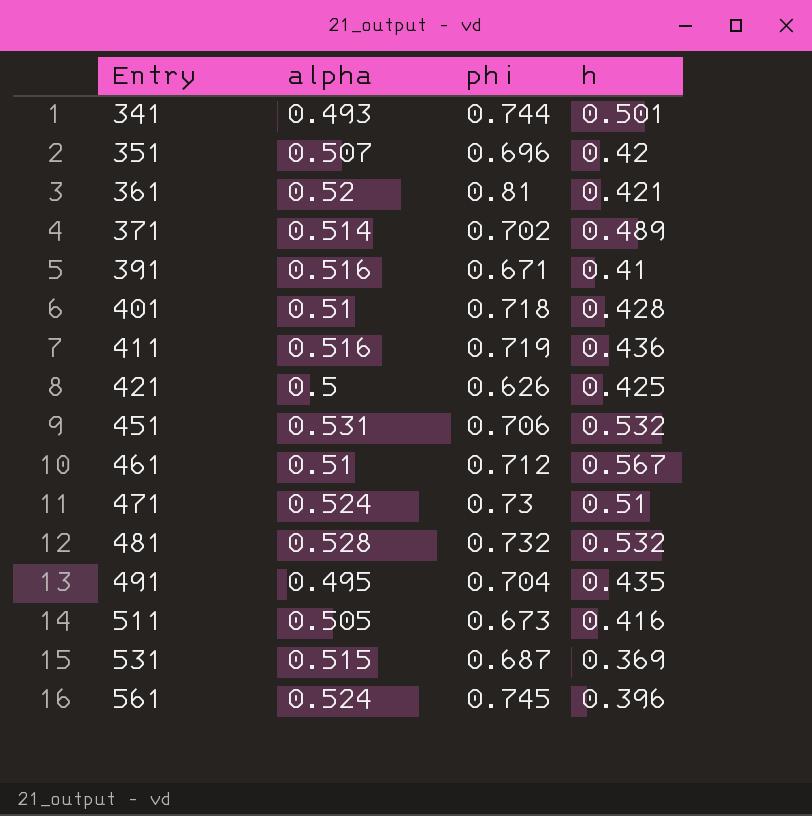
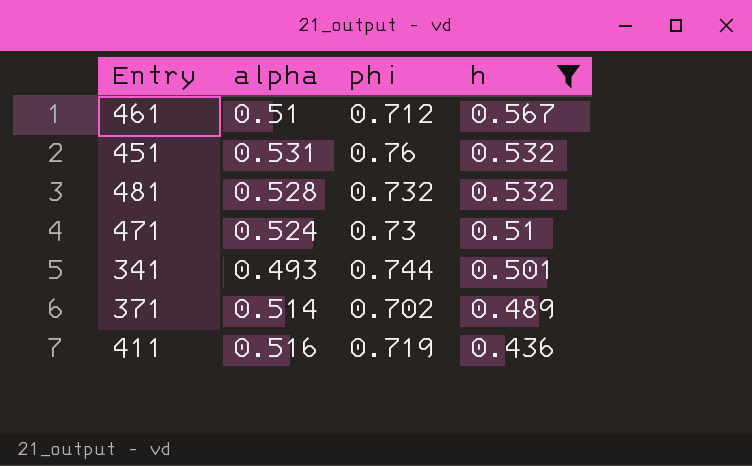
filter: none -> h >= 0.436
row order: Entry ascending -> h descending
451 | phi: 0.706 -> 0.76

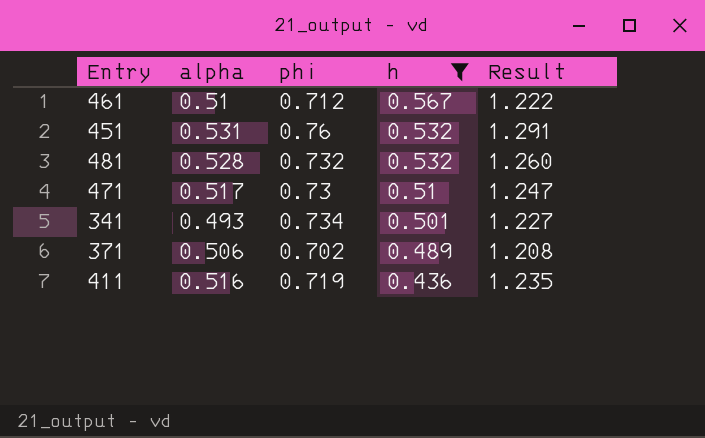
column Result | formula: none -> [alpha] + [phi]
471 | alpha: 0.524 -> 0.517
341 | phi: 0.744 -> 0.734
371 | alpha: 0.514 -> 0.506

